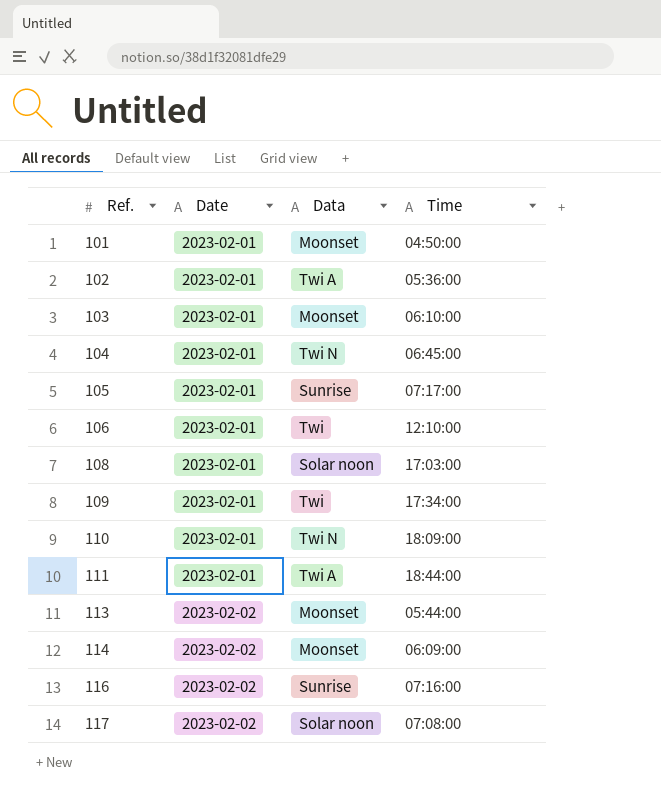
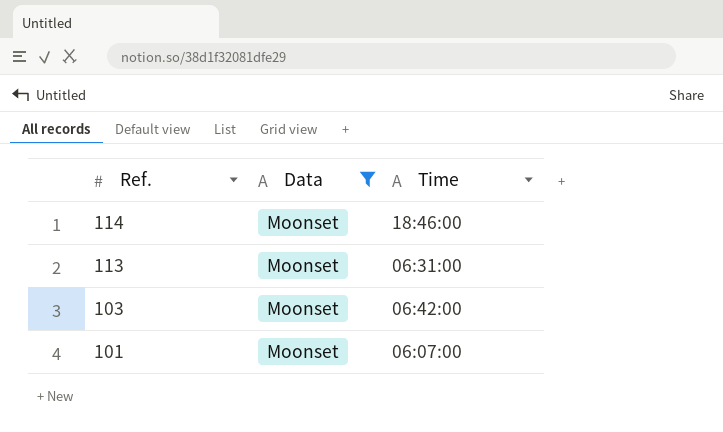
filter: none -> Data = Moonset
row order: Ref. ascending -> Ref. descending
column Date | position: 2 -> none
114 | Time: 06:09:00 -> 18:46:00
113 | Time: 05:44:00 -> 06:31:00
103 | Time: 06:10:00 -> 06:42:00
101 | Time: 04:50:00 -> 06:07:00

